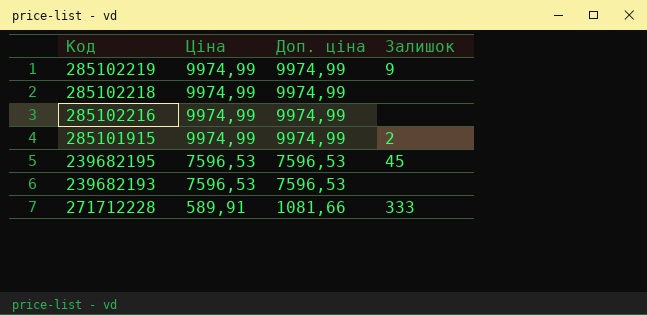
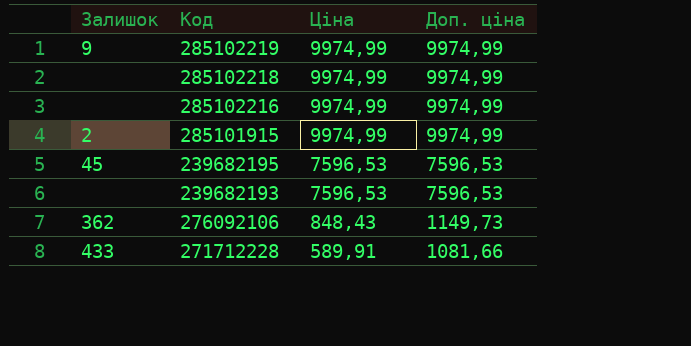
column Залишок | position: 4 -> 1
row 276092106: none -> 362 | 848,43 | 1149,73
271712228 | Залишок: 333 -> 433

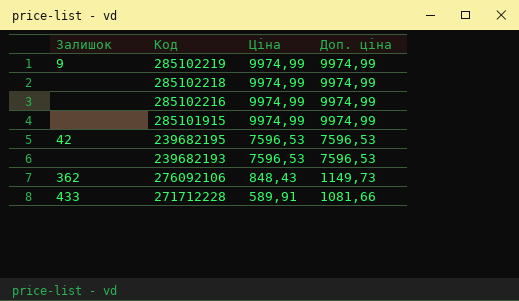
285101915 | Залишок: 2 -> none
239682195 | Залишок: 45 -> 42

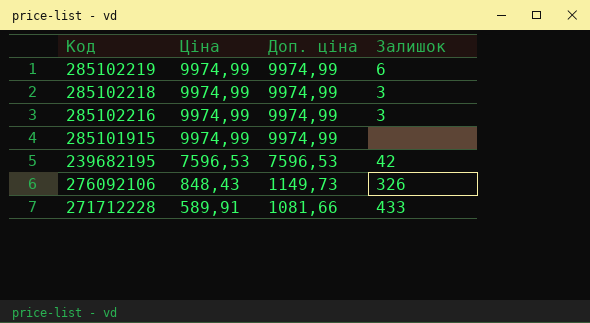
column Залишок | position: 1 -> 4
row 239682193: none | 7596,53 | 7596,53 -> none
285102219 | Залишок: 9 -> 6
285102218 | Залишок: none -> 3
285102216 | Залишок: none -> 3
276092106 | Залишок: 362 -> 326

